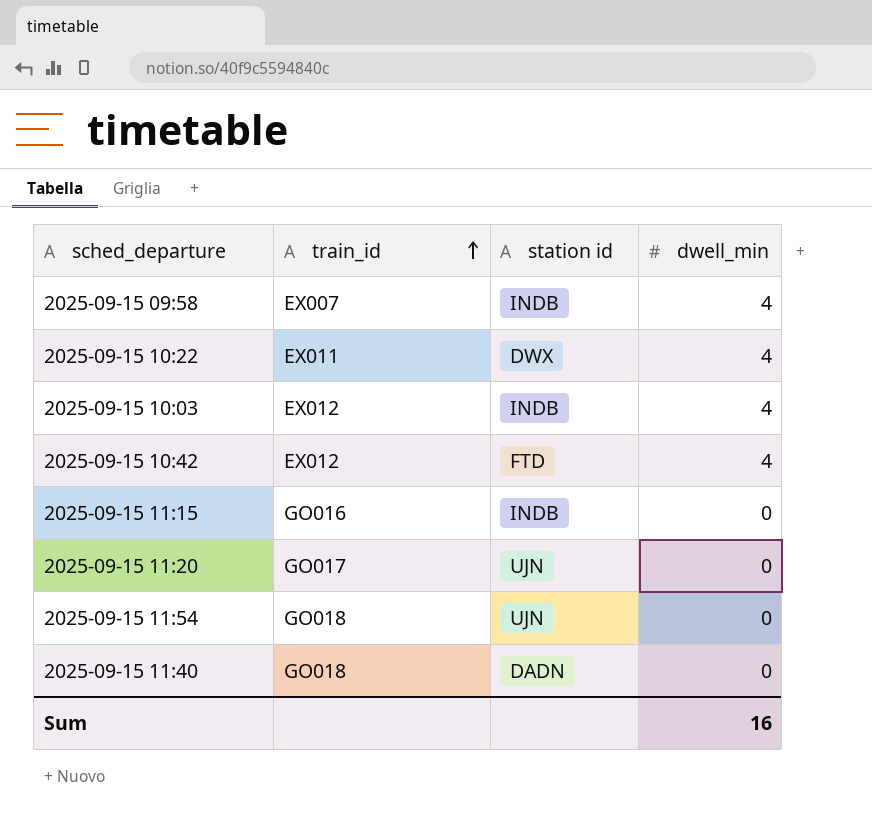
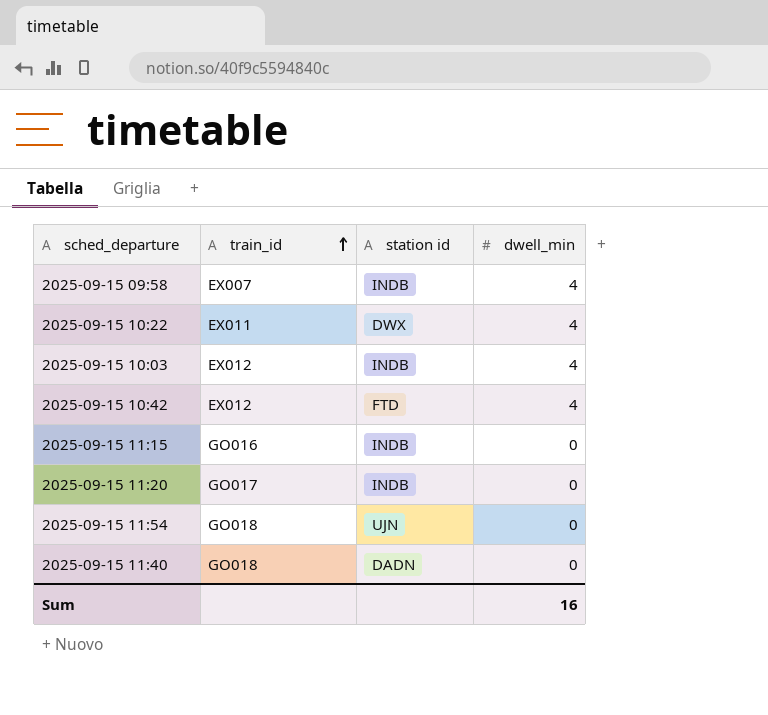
2025-09-15 11:20 | station id: UJN -> INDB

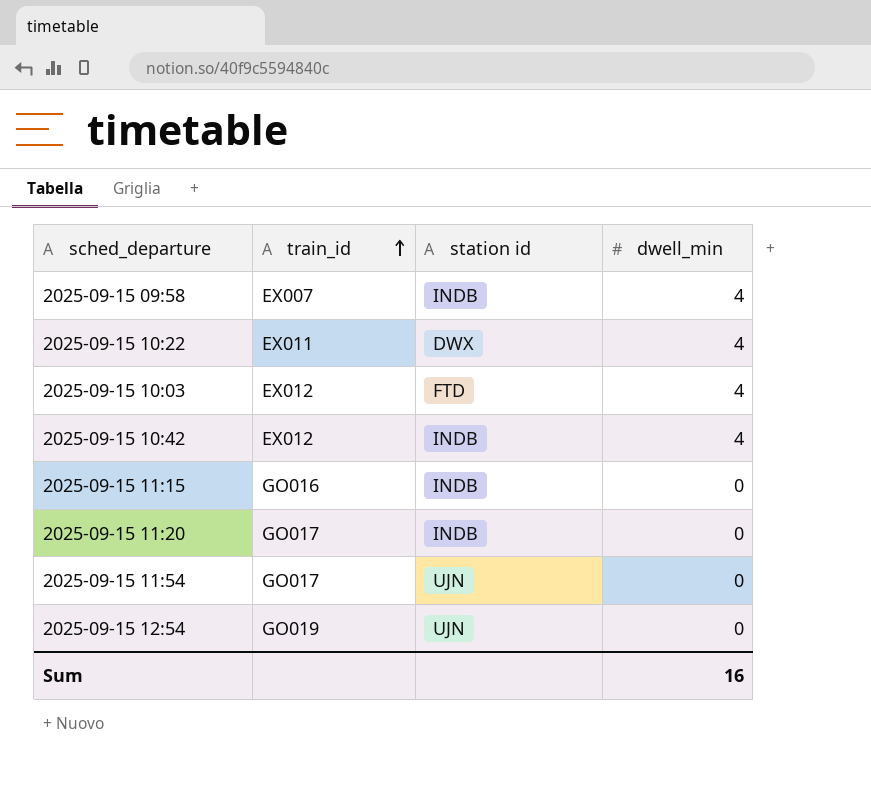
row 2025-09-15 11:40: GO018 | DADN | 0 -> none
2025-09-15 10:03 | station id: INDB -> FTD
2025-09-15 10:42 | station id: FTD -> INDB
2025-09-15 11:54 | train_id: GO018 -> GO017
row 2025-09-15 12:54: none -> GO019 | UJN | 0

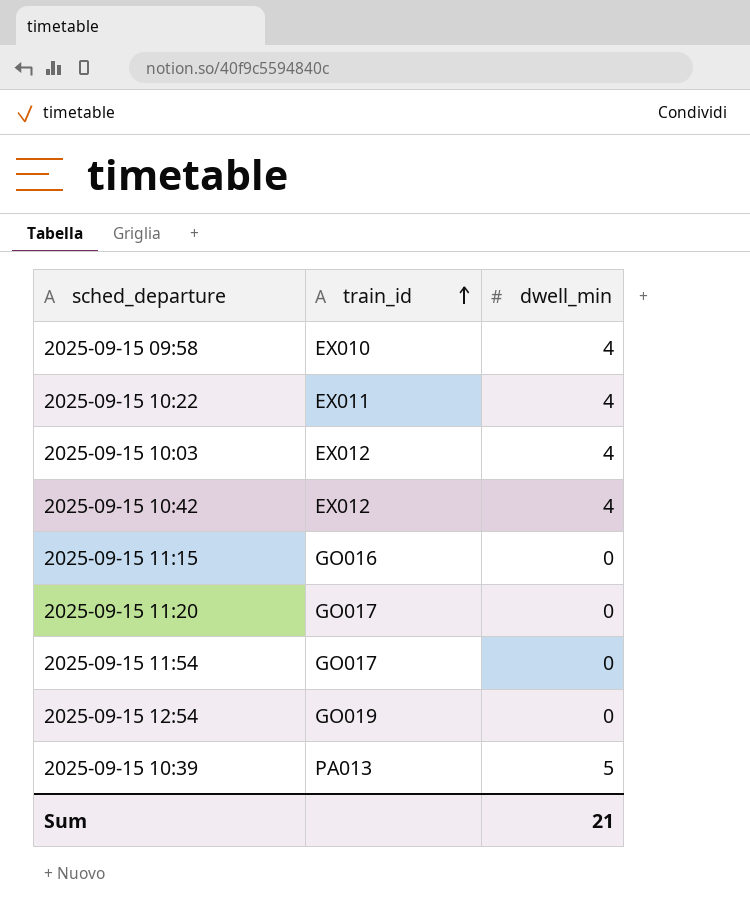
column station id | position: 3 -> none
2025-09-15 09:58 | train_id: EX007 -> EX010
row 2025-09-15 10:39: none -> PA013 | 5
Sum | dwell_min: 16 -> 21

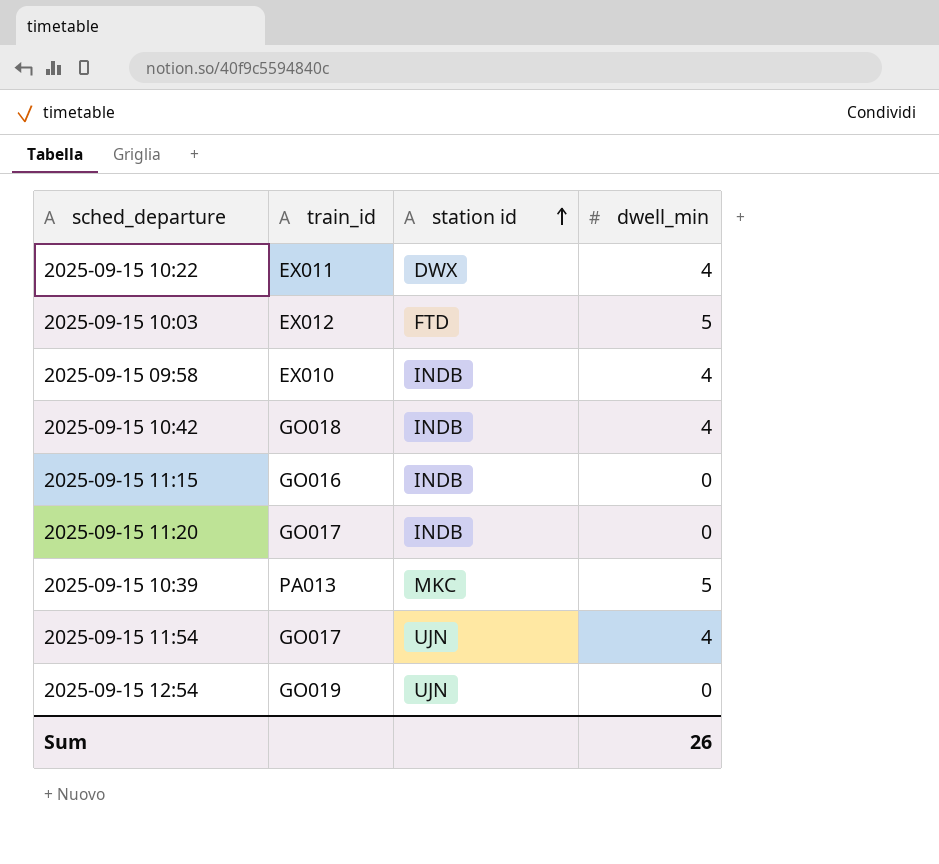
row order: train_id ascending -> station id ascending
column station id | position: none -> 3
2025-09-15 10:03 | dwell_min: 4 -> 5
2025-09-15 10:42 | train_id: EX012 -> GO018
2025-09-15 11:54 | dwell_min: 0 -> 4
Sum | dwell_min: 21 -> 26

